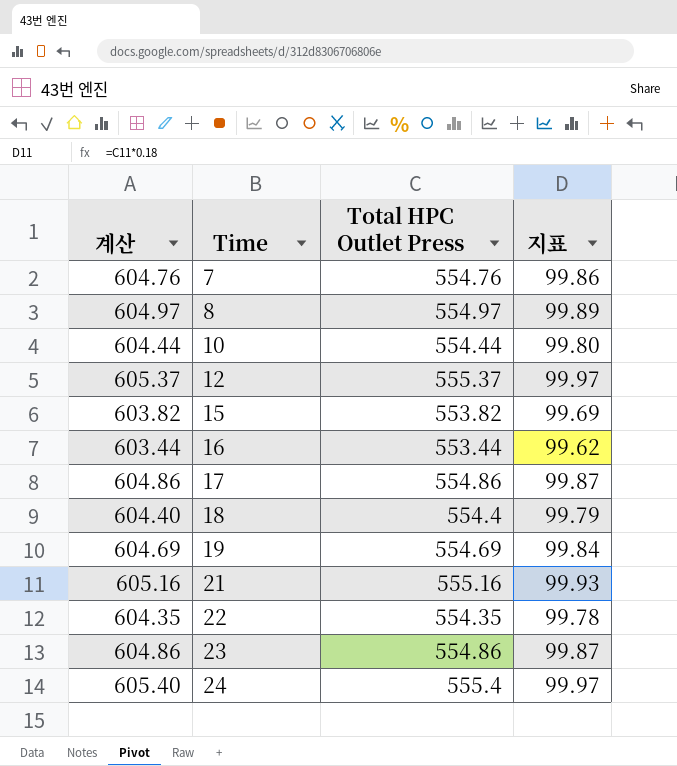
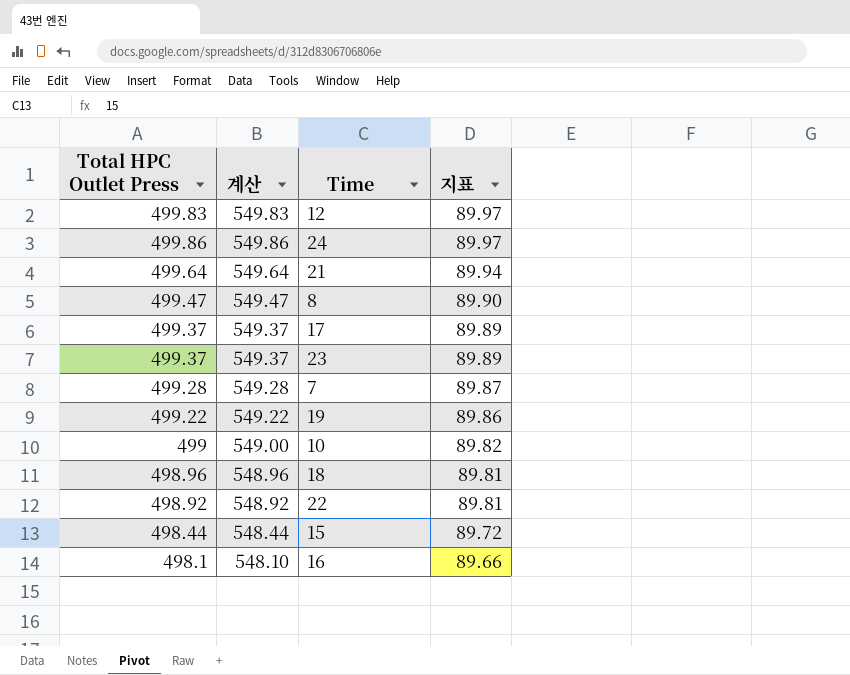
row order: Time ascending -> 지표 descending
column Total HPC Outlet Press | position: 3 -> 1
12 | Total HPC Outlet Press: 555.37 -> 499.83
12 | 계산: 605.37 -> 549.83
12 | 지표: 99.97 -> 89.97
24 | Total HPC Outlet Press: 555.4 -> 499.86
24 | 계산: 605.40 -> 549.86
24 | 지표: 99.97 -> 89.97
21 | Total HPC Outlet Press: 555.16 -> 499.64
21 | 계산: 605.16 -> 549.64
21 | 지표: 99.93 -> 89.94
8 | Total HPC Outlet Press: 554.97 -> 499.47
8 | 계산: 604.97 -> 549.47
8 | 지표: 99.89 -> 89.90
17 | Total HPC Outlet Press: 554.86 -> 499.37
17 | 계산: 604.86 -> 549.37
17 | 지표: 99.87 -> 89.89
23 | Total HPC Outlet Press: 554.86 -> 499.37
23 | 계산: 604.86 -> 549.37
23 | 지표: 99.87 -> 89.89
7 | Total HPC Outlet Press: 554.76 -> 499.28
7 | 계산: 604.76 -> 549.28
7 | 지표: 99.86 -> 89.87
19 | Total HPC Outlet Press: 554.69 -> 499.22
19 | 계산: 604.69 -> 549.22
19 | 지표: 99.84 -> 89.86
10 | Total HPC Outlet Press: 554.44 -> 499
10 | 계산: 604.44 -> 549.00
10 | 지표: 99.80 -> 89.82
18 | Total HPC Outlet Press: 554.4 -> 498.96
18 | 계산: 604.40 -> 548.96
18 | 지표: 99.79 -> 89.81
22 | Total HPC Outlet Press: 554.35 -> 498.92
22 | 계산: 604.35 -> 548.92
22 | 지표: 99.78 -> 89.81
15 | Total HPC Outlet Press: 553.82 -> 498.44
15 | 계산: 603.82 -> 548.44
15 | 지표: 99.69 -> 89.72
16 | Total HPC Outlet Press: 553.44 -> 498.1
16 | 계산: 603.44 -> 548.10
16 | 지표: 99.62 -> 89.66

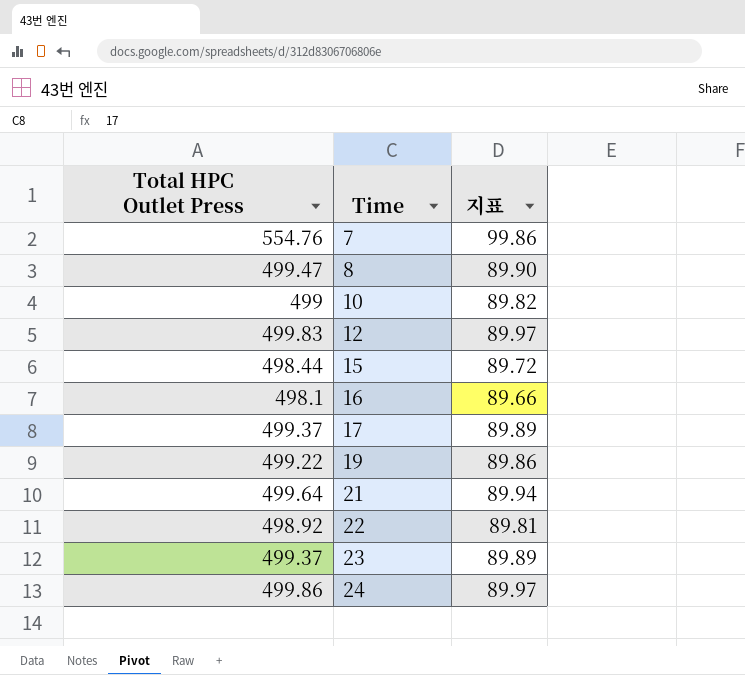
row order: 지표 descending -> Time ascending
column 계산 | formula: [Total HPC Outlet Press] + 50 -> none
row 18: 498.96 | 548.96 | 89.81 -> none
7 | Total HPC Outlet Press: 499.28 -> 554.76
7 | 지표: 89.87 -> 99.86

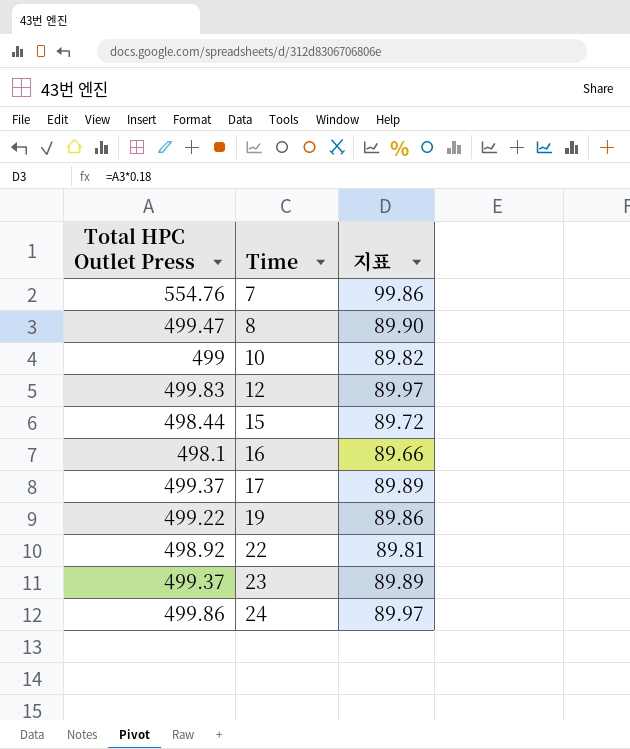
row 21: 499.64 | 89.94 -> none

